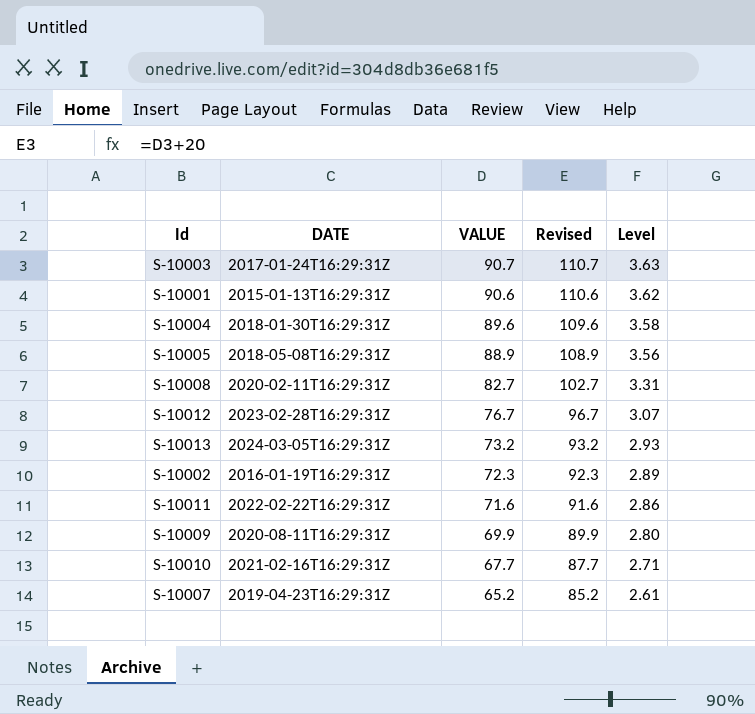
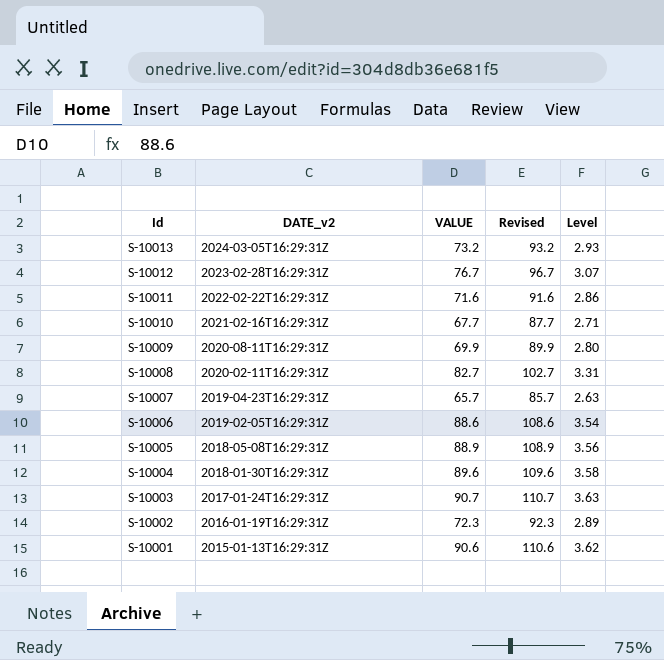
row order: VALUE descending -> Id descending
column name: DATE -> DATE_v2
S-10007 | VALUE: 65.2 -> 65.7
S-10007 | Revised: 85.2 -> 85.7
S-10007 | Level: 2.61 -> 2.63
row S-10006: none -> 2019-02-05T16:29:31Z | 88.6 | 108.6 | 3.54

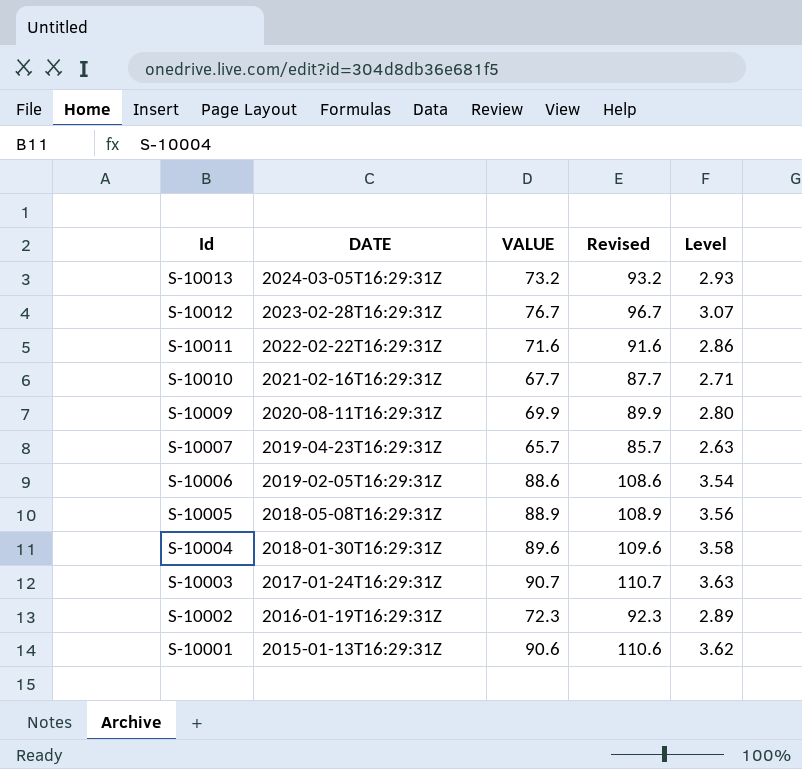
column name: DATE_v2 -> DATE
row S-10008: 2020-02-11T16:29:31Z | 82.7 | 102.7 | 3.31 -> none

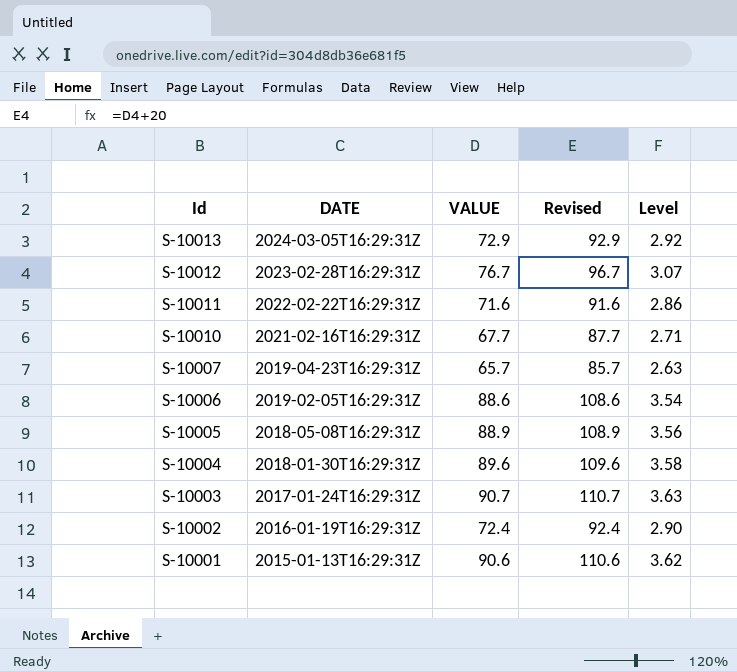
row S-10009: 2020-08-11T16:29:31Z | 69.9 | 89.9 | 2.80 -> none
S-10013 | VALUE: 73.2 -> 72.9
S-10013 | Revised: 93.2 -> 92.9
S-10013 | Level: 2.93 -> 2.92
S-10002 | VALUE: 72.3 -> 72.4
S-10002 | Revised: 92.3 -> 92.4
S-10002 | Level: 2.89 -> 2.90

